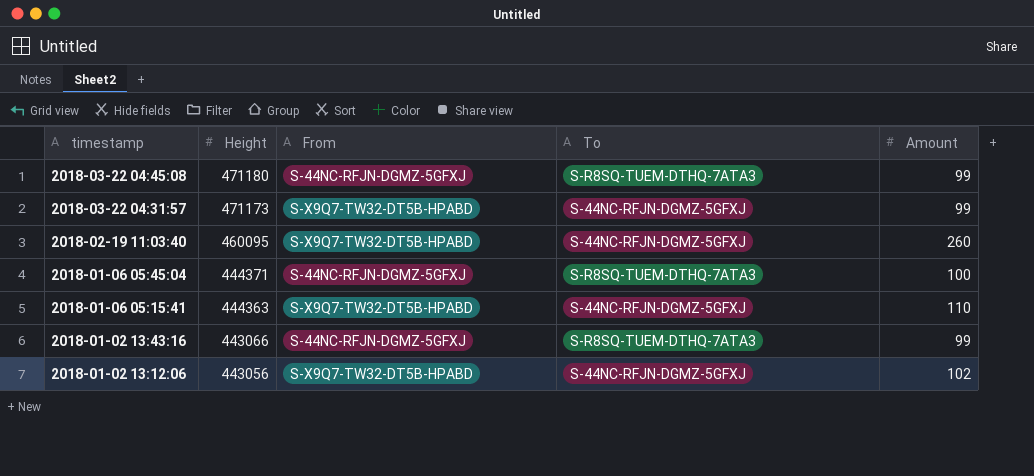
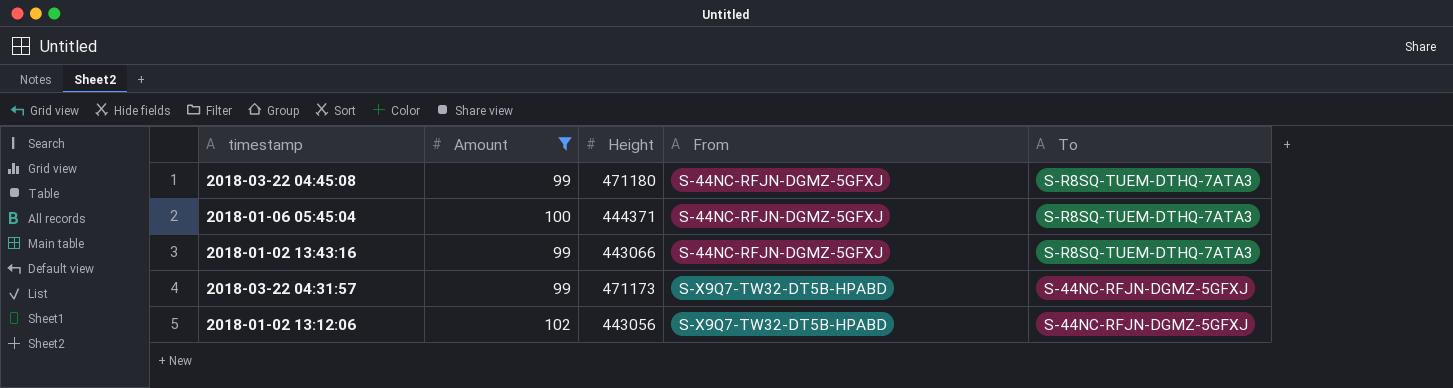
filter: none -> Amount <= 102
row order: timestamp descending -> From ascending
column Amount | position: 5 -> 2

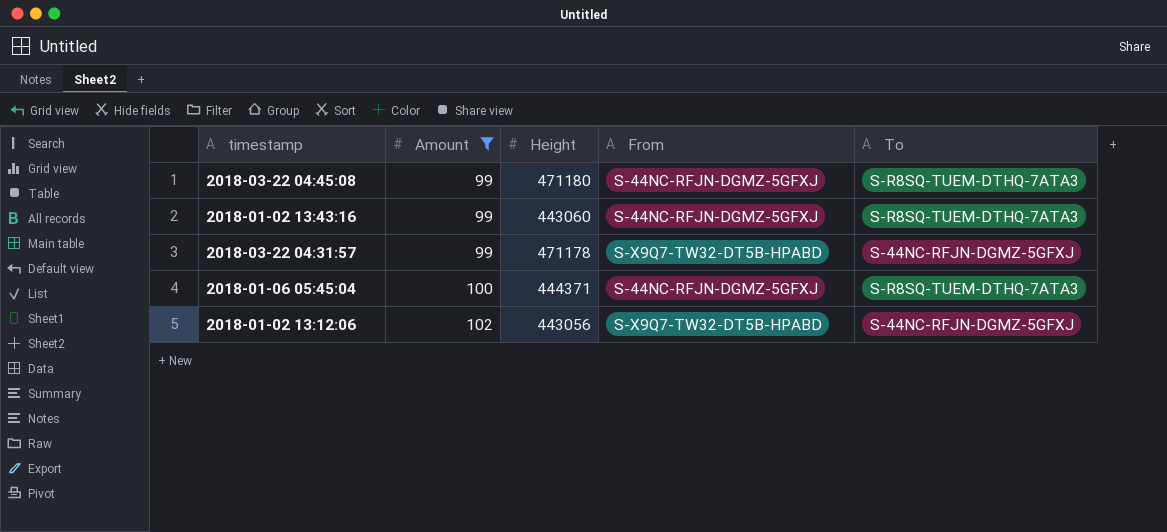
row order: From ascending -> Amount ascending
2018-01-02 13:43:16 | Height: 443066 -> 443060
2018-03-22 04:31:57 | Height: 471173 -> 471178

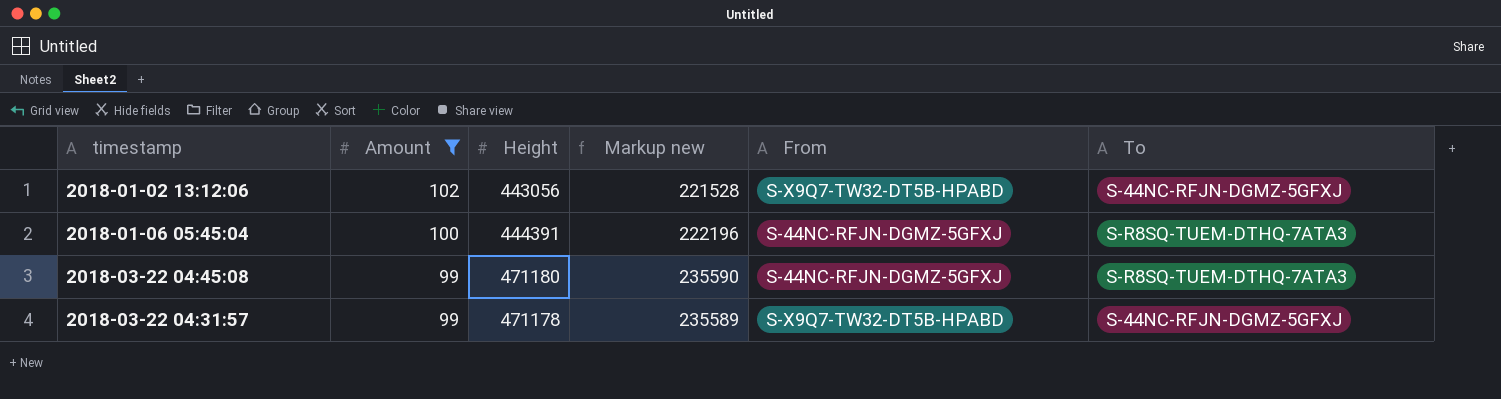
row order: Amount ascending -> Amount descending
column Markup new | formula: none -> [Height] * 0.5
row 2018-01-02 13:43:16: 99 | 443060 | S-44NC-RFJN-DGMZ-5GFXJ | S-R8SQ-TUEM-DTHQ-7ATA3 -> none
2018-01-06 05:45:04 | Height: 444371 -> 444391

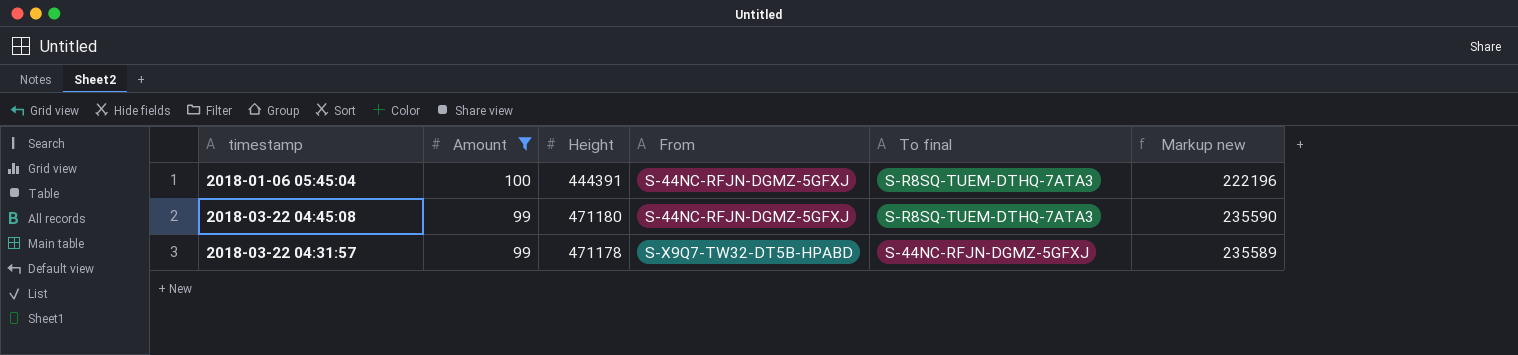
column name: To -> To final
column Markup new | position: 4 -> 6
row 2018-01-02 13:12:06: 102 | 443056 | 221528 | S-X9Q7-TW32-DT5B-HPABD | S-44NC-RFJN-DGMZ-5GFXJ -> none

